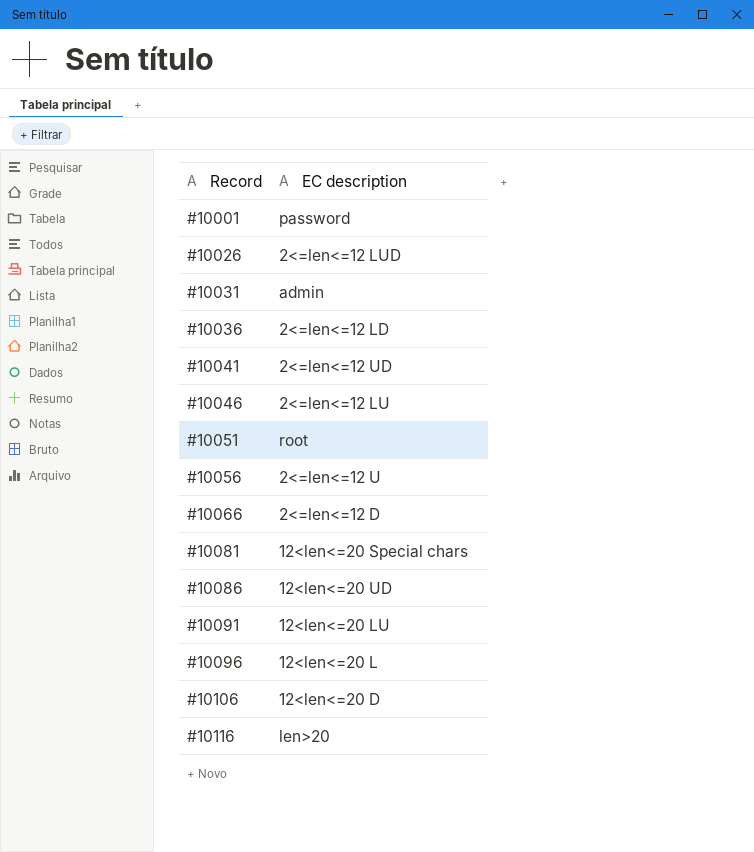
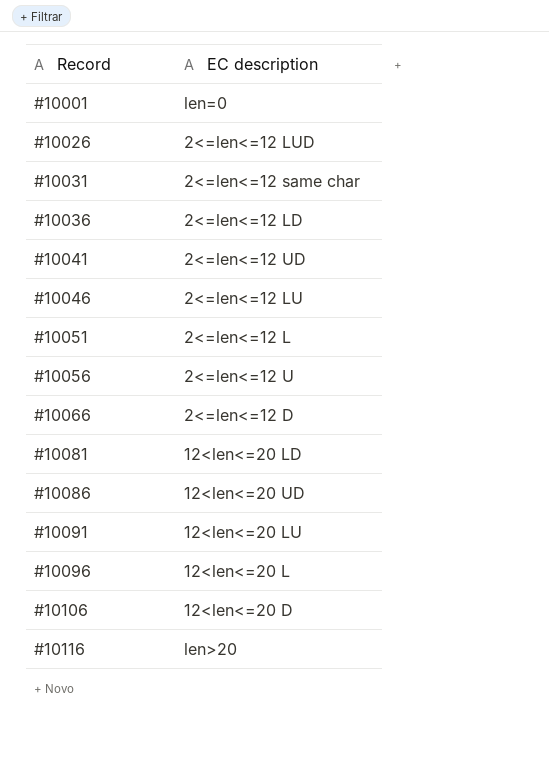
#10001 | EC description: password -> len=0
#10031 | EC description: admin -> 2<=len<=12 same char
#10051 | EC description: root -> 2<=len<=12 L
#10081 | EC description: 12<len<=20 Special chars -> 12<len<=20 LD

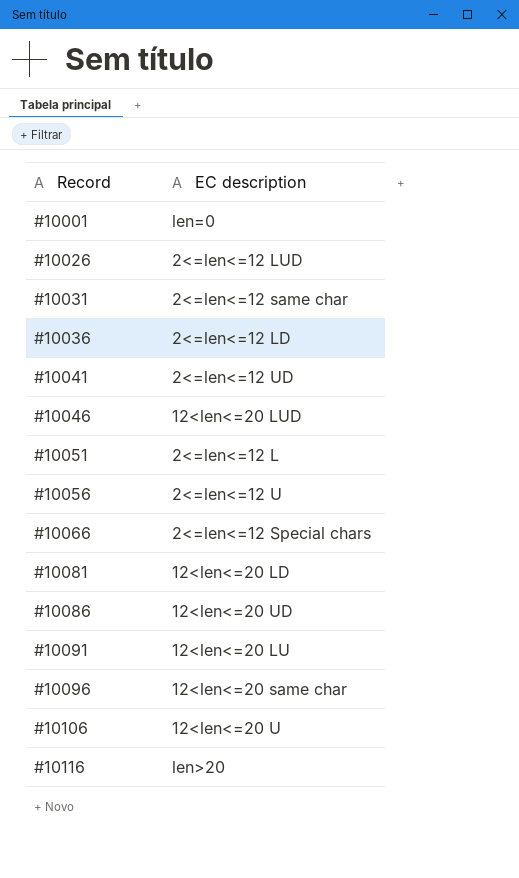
#10046 | EC description: 2<=len<=12 LU -> 12<len<=20 LUD
#10066 | EC description: 2<=len<=12 D -> 2<=len<=12 Special chars
#10096 | EC description: 12<len<=20 L -> 12<len<=20 same char
#10106 | EC description: 12<len<=20 D -> 12<len<=20 U

